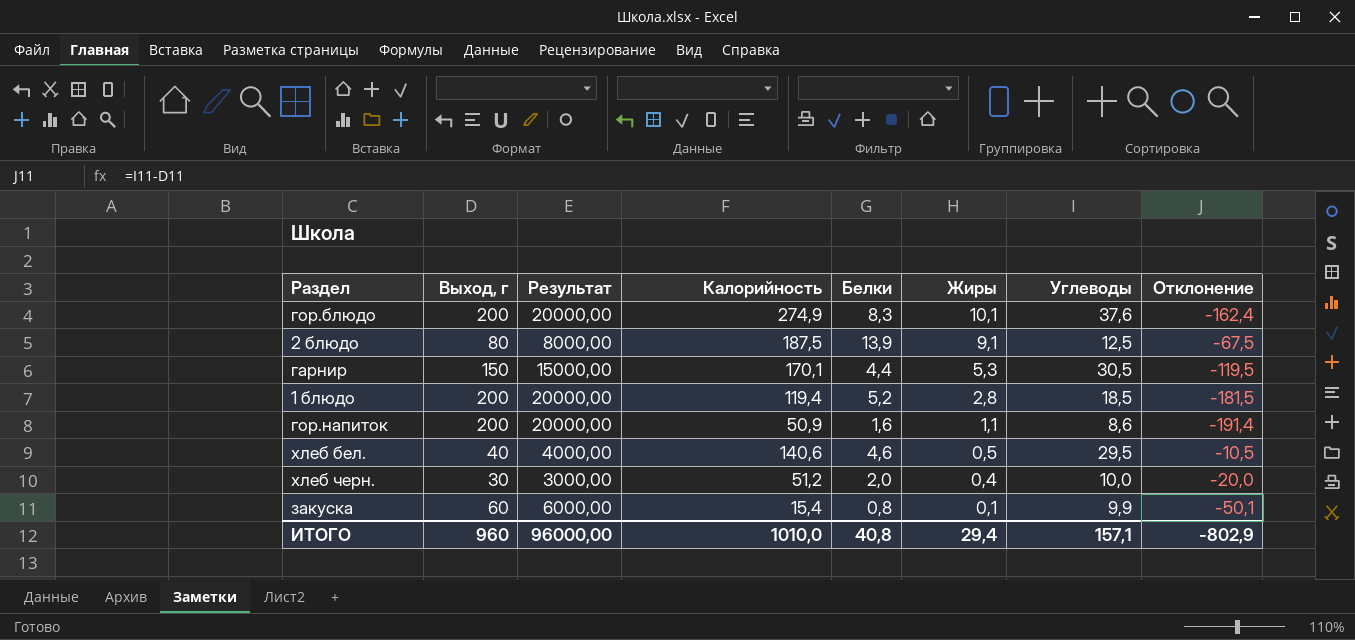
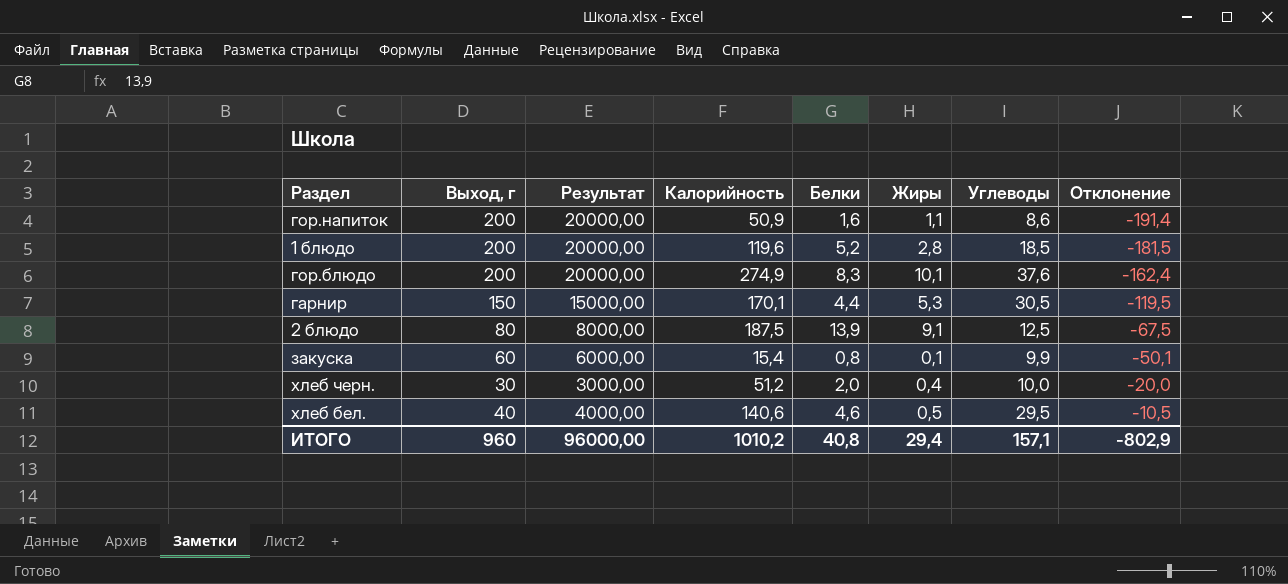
row order: Жиры descending -> Отклонение ascending
1 блюдо | Калорийность: 119,4 -> 119,6
ИТОГО | Калорийность: 1010,0 -> 1010,2

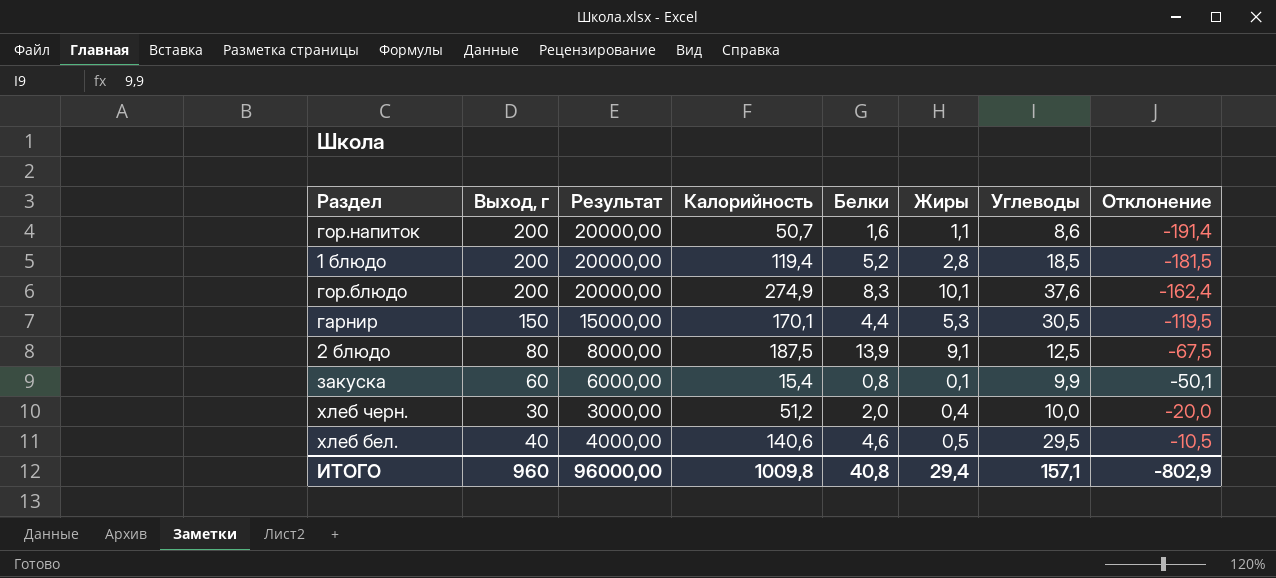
гор.напиток | Калорийность: 50,9 -> 50,7
1 блюдо | Калорийность: 119,6 -> 119,4
ИТОГО | Калорийность: 1010,2 -> 1009,8

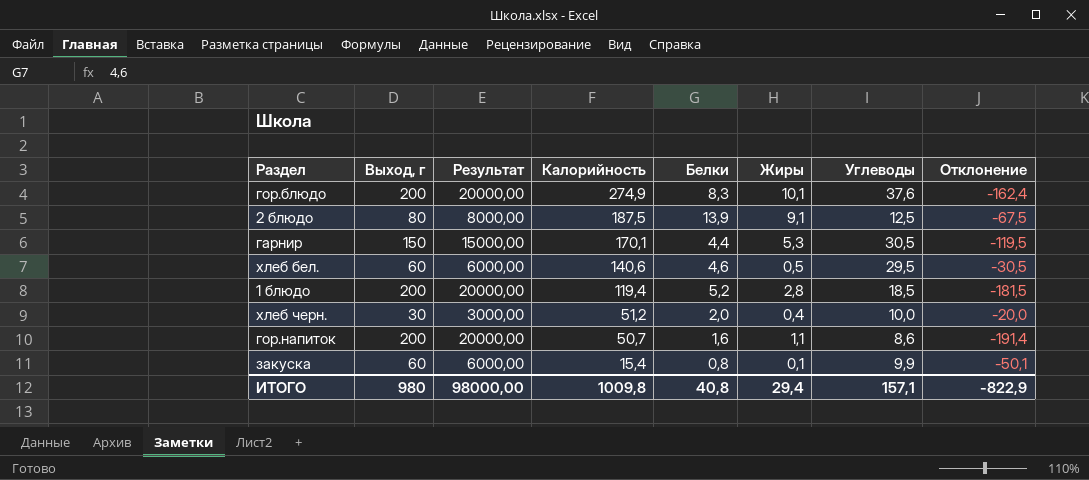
row order: Отклонение ascending -> Калорийность descending
хлеб бел. | Выход, г: 40 -> 60
хлеб бел. | Результат: 4000,00 -> 6000,00
хлеб бел. | Отклонение: -10,5 -> -30,5
ИТОГО | Выход, г: 960 -> 980
ИТОГО | Результат: 96000,00 -> 98000,00
ИТОГО | Отклонение: -802,9 -> -822,9

